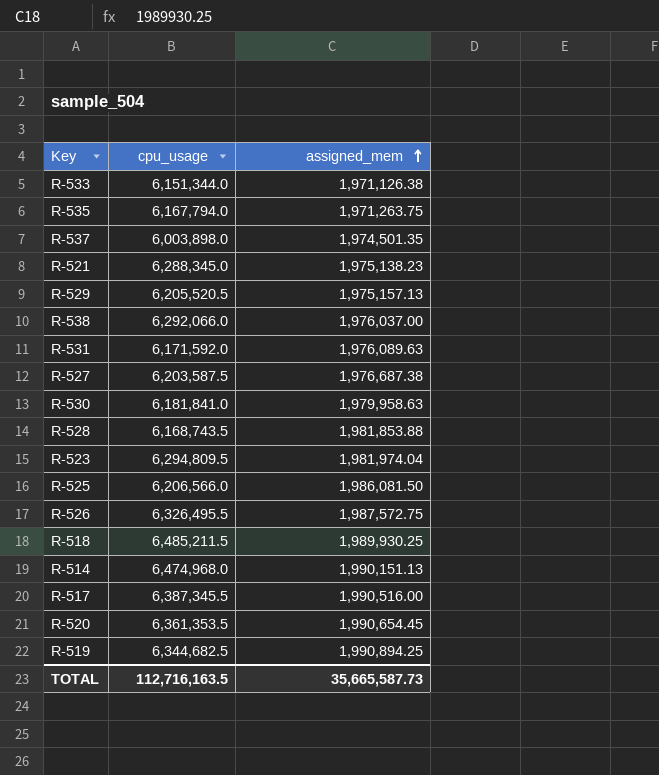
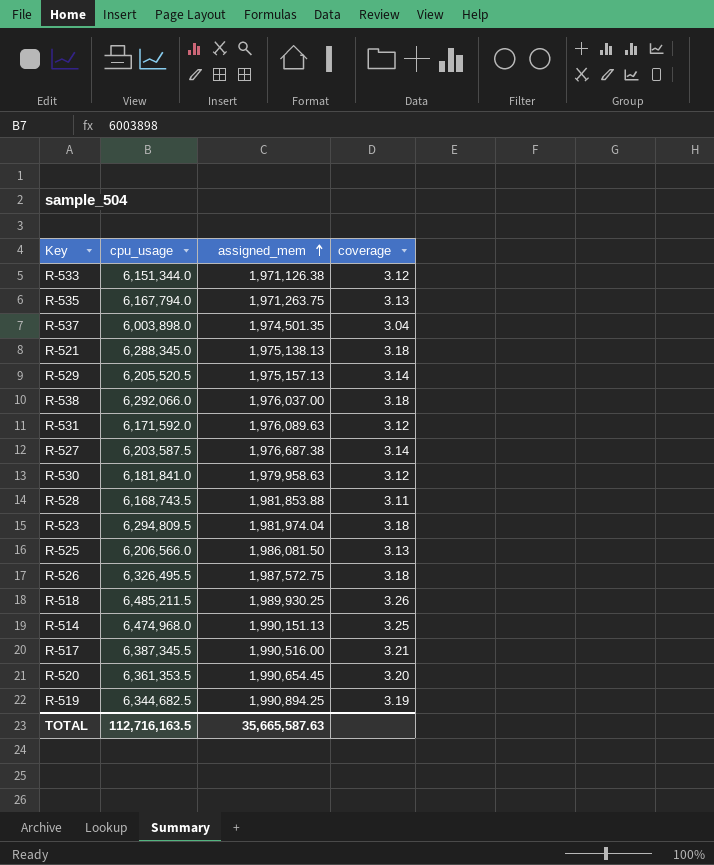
column coverage | formula: none -> [cpu_usage] / [assigned_mem]
R-521 | assigned_mem: 1,975,138.23 -> 1,975,138.13
TOTAL | assigned_mem: 35,665,587.73 -> 35,665,587.63

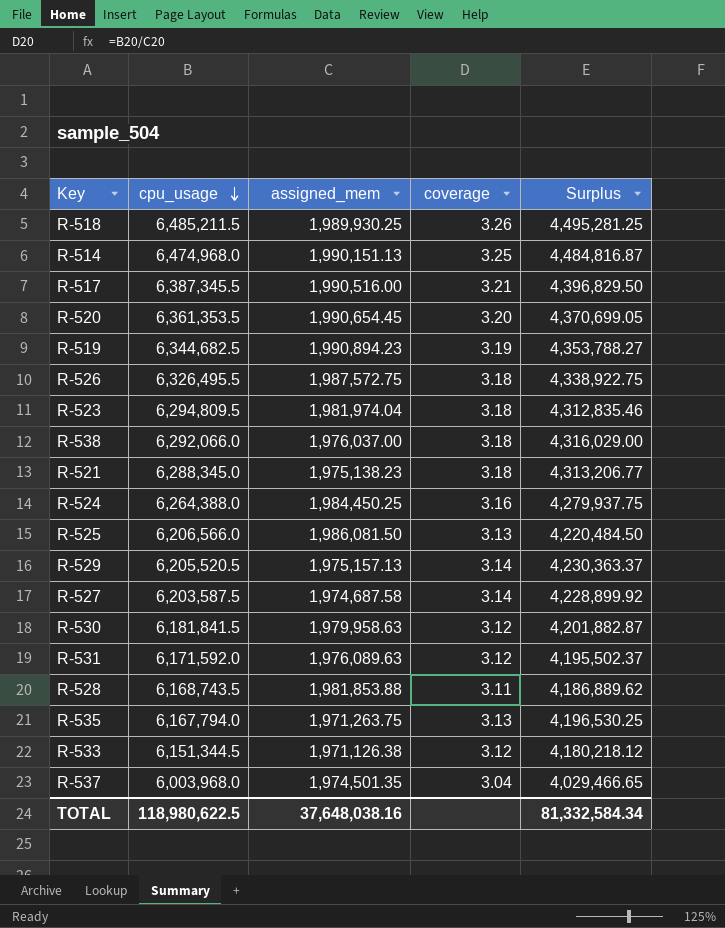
row order: assigned_mem ascending -> cpu_usage descending
column Surplus | formula: none -> [cpu_usage] - [assigned_mem]
R-519 | assigned_mem: 1,990,894.25 -> 1,990,894.23
R-521 | assigned_mem: 1,975,138.13 -> 1,975,138.23
row R-524: none -> 6,264,388.0 | 1,984,450.25 | 3.16 | 4,279,937.75
R-527 | assigned_mem: 1,976,687.38 -> 1,974,687.58
R-530 | cpu_usage: 6,181,841.0 -> 6,181,841.5
R-533 | cpu_usage: 6,151,344.0 -> 6,151,344.5
R-537 | cpu_usage: 6,003,898.0 -> 6,003,968.0
TOTAL | cpu_usage: 112,716,163.5 -> 118,980,622.5
TOTAL | assigned_mem: 35,665,587.63 -> 37,648,038.16

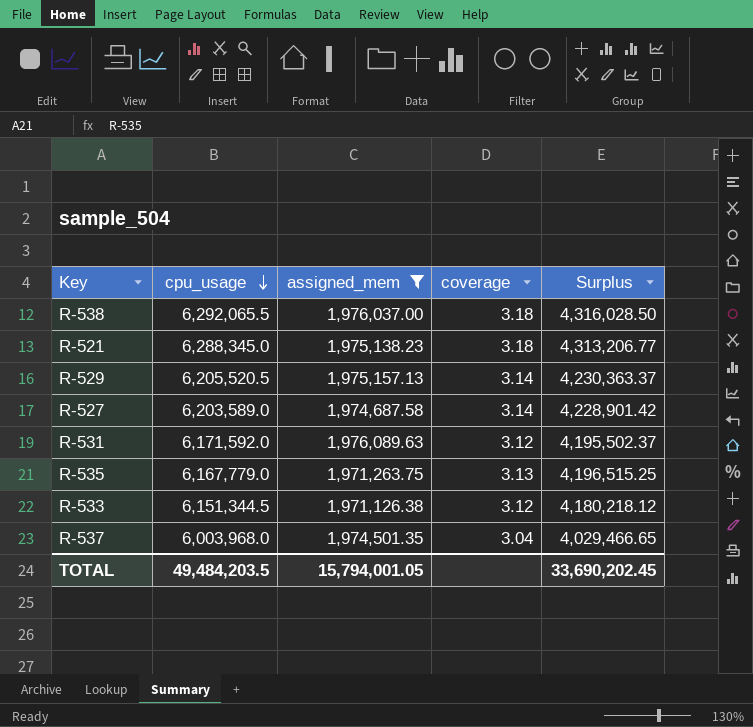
filter: none -> assigned_mem <= 1,976,089.63
R-538 | cpu_usage: 6,292,066.0 -> 6,292,065.5
R-538 | Surplus: 4,316,029.00 -> 4,316,028.50
R-527 | cpu_usage: 6,203,587.5 -> 6,203,589.0
R-527 | Surplus: 4,228,899.92 -> 4,228,901.42
R-535 | cpu_usage: 6,167,794.0 -> 6,167,779.0
R-535 | Surplus: 4,196,530.25 -> 4,196,515.25
TOTAL | cpu_usage: 118,980,622.5 -> 49,484,203.5
TOTAL | assigned_mem: 37,648,038.16 -> 15,794,001.05
TOTAL | Surplus: 81,332,584.34 -> 33,690,202.45

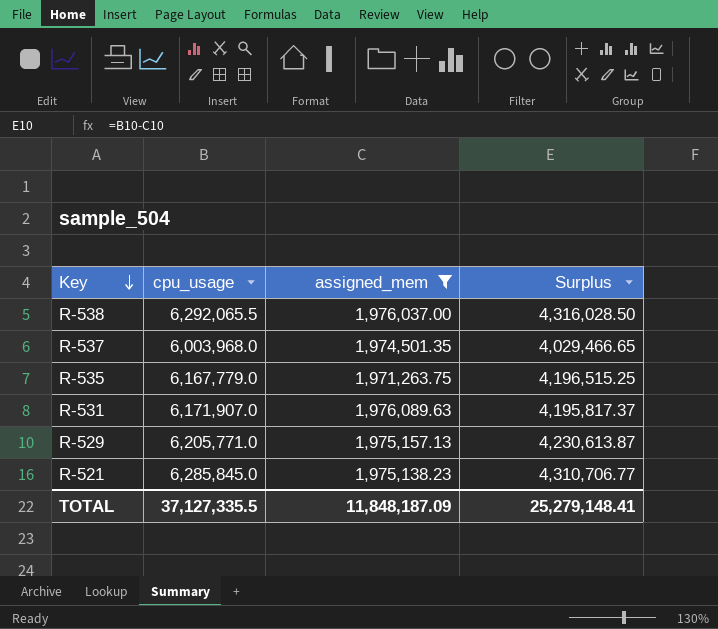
row order: cpu_usage descending -> Key descending
column coverage | formula: [cpu_usage] / [assigned_mem] -> none
row R-527: 6,203,589.0 | 1,974,687.58 | 3.14 | 4,228,901.42 -> none
row R-533: 6,151,344.5 | 1,971,126.38 | 3.12 | 4,180,218.12 -> none
R-531 | cpu_usage: 6,171,592.0 -> 6,171,907.0
R-531 | Surplus: 4,195,502.37 -> 4,195,817.37
R-529 | cpu_usage: 6,205,520.5 -> 6,205,771.0
R-529 | Surplus: 4,230,363.37 -> 4,230,613.87
R-521 | cpu_usage: 6,288,345.0 -> 6,285,845.0
R-521 | Surplus: 4,313,206.77 -> 4,310,706.77
TOTAL | cpu_usage: 49,484,203.5 -> 37,127,335.5
TOTAL | assigned_mem: 15,794,001.05 -> 11,848,187.09
TOTAL | Surplus: 33,690,202.45 -> 25,279,148.41

